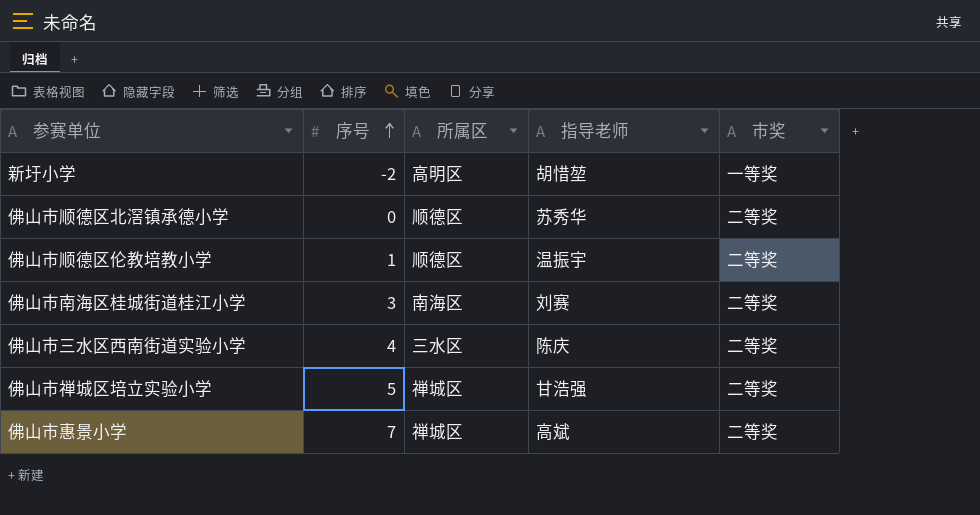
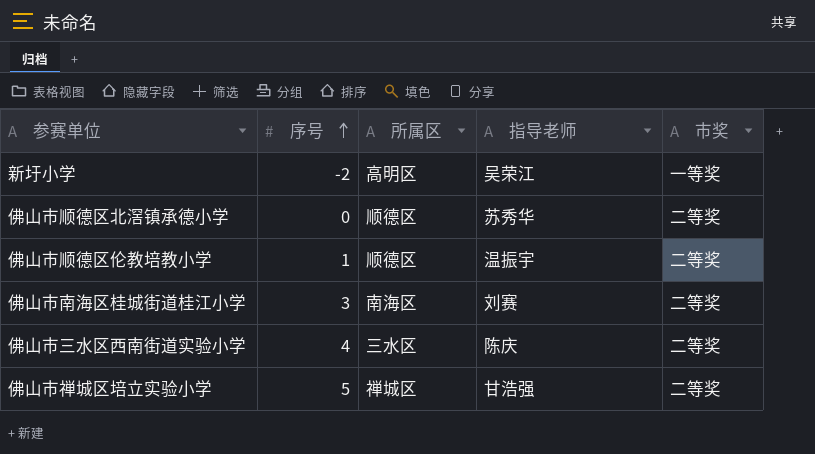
row 佛山市惠景小学: 7 | 禅城区 | 高斌 | 二等奖 -> none
新圩小学 | 指导老师: 胡惜堃 -> 吴荣江

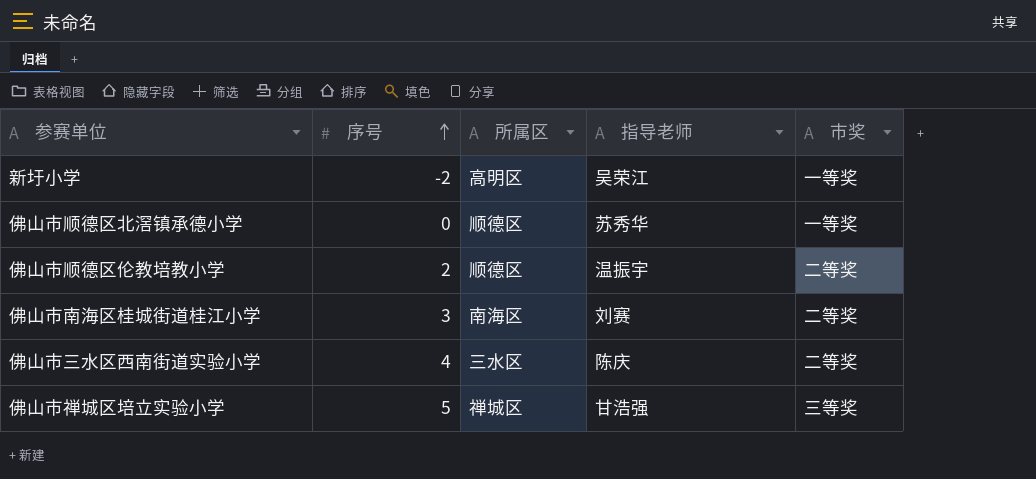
佛山市顺德区北滘镇承德小学 | 市奖: 二等奖 -> 一等奖
佛山市顺德区伦教培教小学 | 序号: 1 -> 2
佛山市禅城区培立实验小学 | 市奖: 二等奖 -> 三等奖

